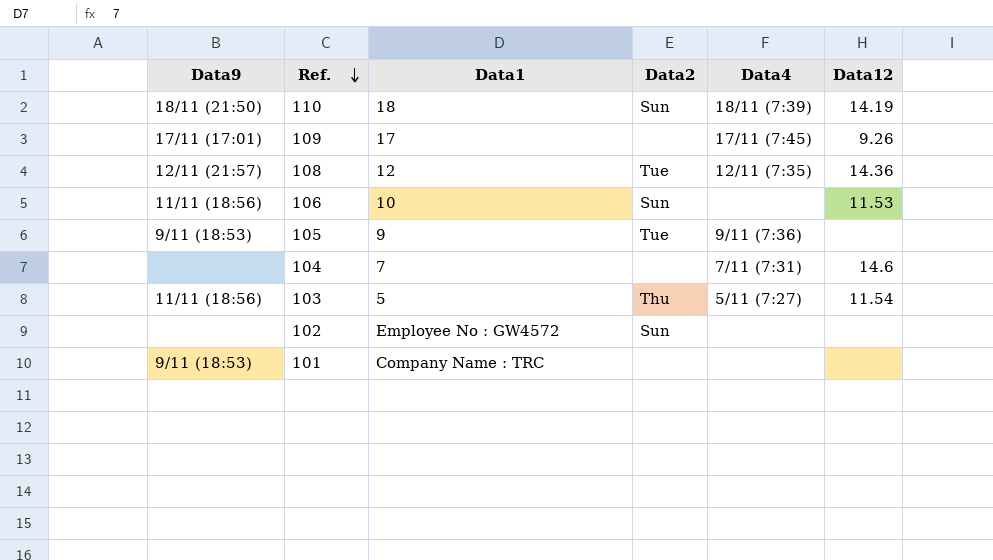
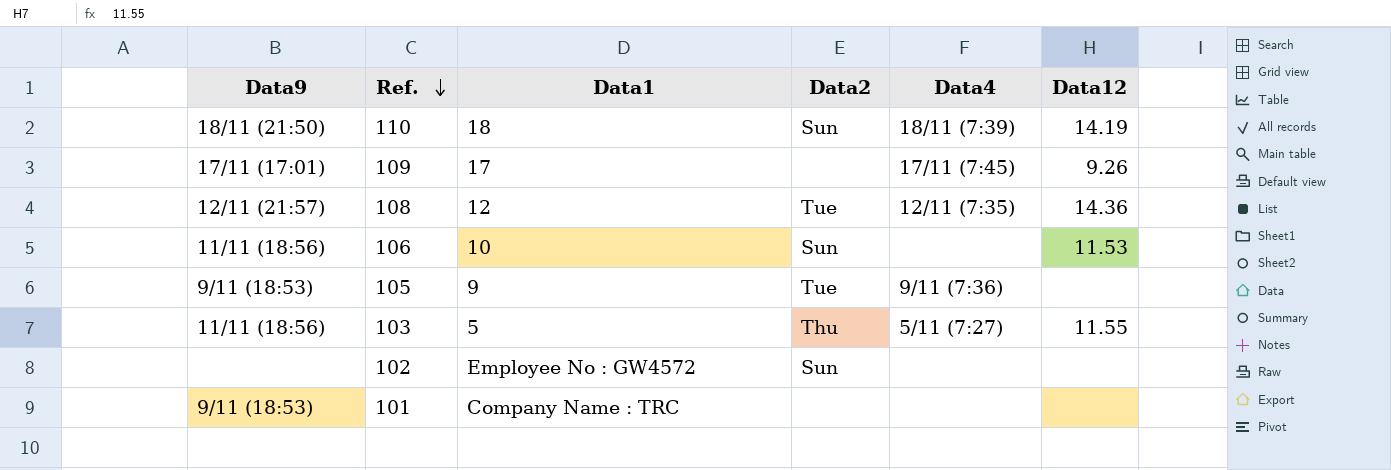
row 104: none | 7 | none | 7/11 (7:31) | 14.6 -> none
103 | Data12: 11.54 -> 11.55

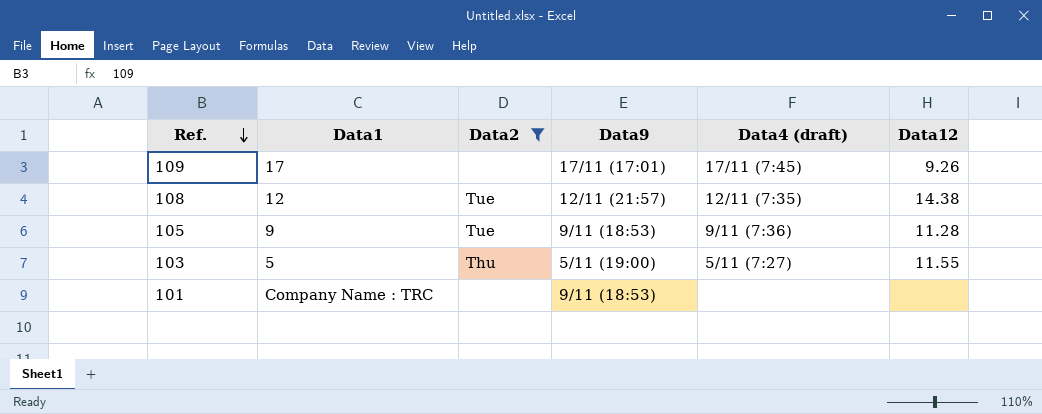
filter: none -> Data2 != Sun
column Data9 | position: 1 -> 4
column name: Data4 -> Data4 (draft)
108 | Data12: 14.36 -> 14.38
105 | Data12: none -> 11.28
103 | Data9: 11/11 (18:56) -> 5/11 (19:00)

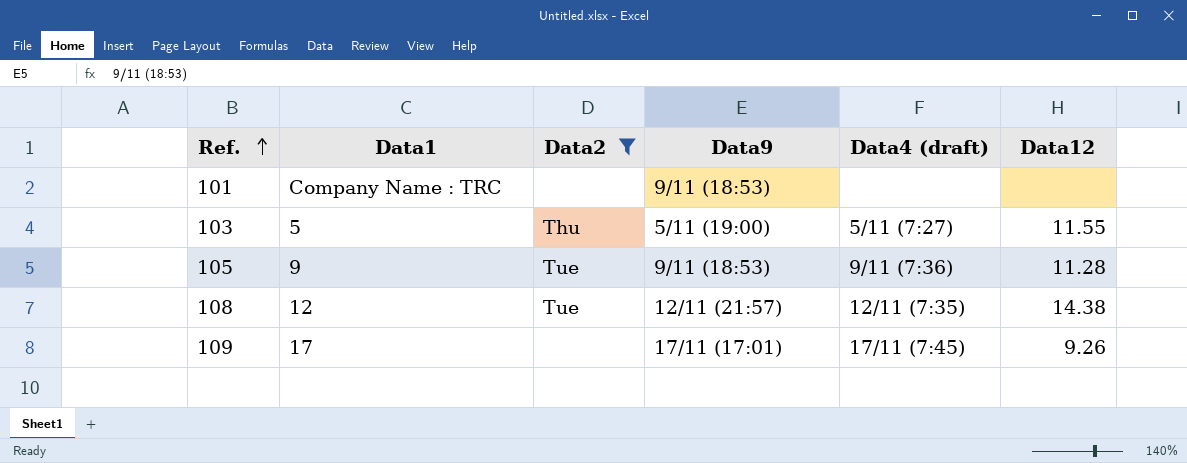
row order: Ref. descending -> Ref. ascending

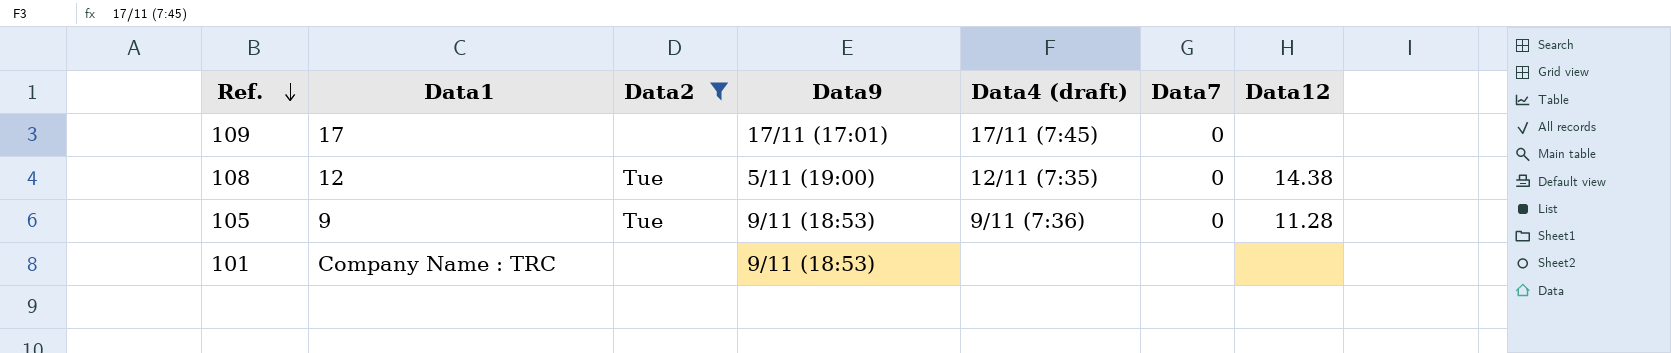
row order: Ref. ascending -> Ref. descending
column Data7 | position: none -> 6
row 103: 5 | Thu | 5/11 (19:00) | 5/11 (7:27) | 11.55 -> none
109 | Data12: 9.26 -> none
108 | Data9: 12/11 (21:57) -> 5/11 (19:00)

